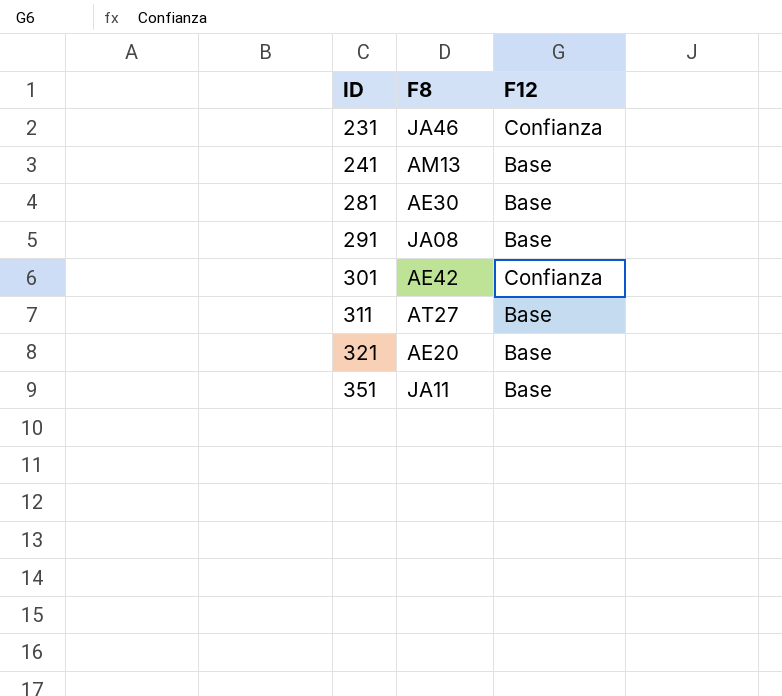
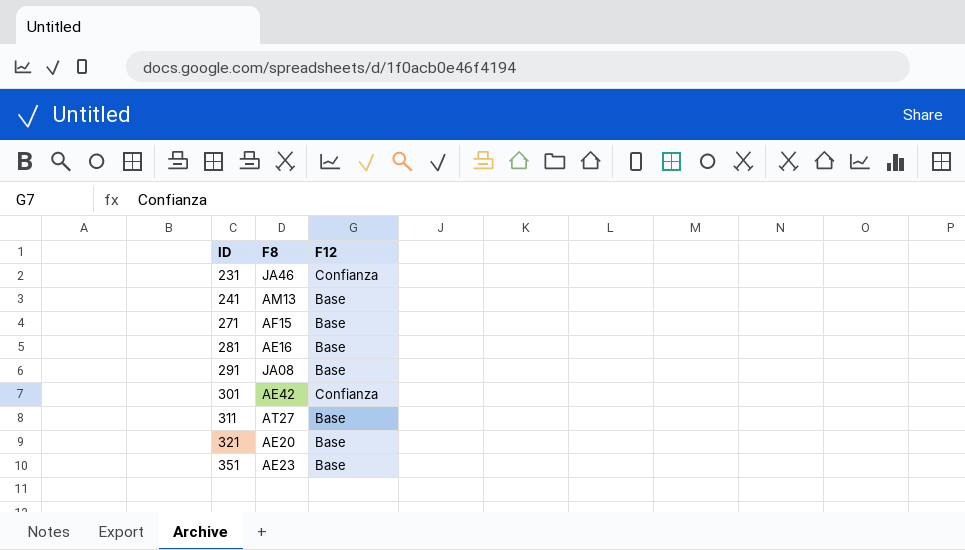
row 271: none -> AF15 | Base
281 | F8: AE30 -> AE16
351 | F8: JA11 -> AE23

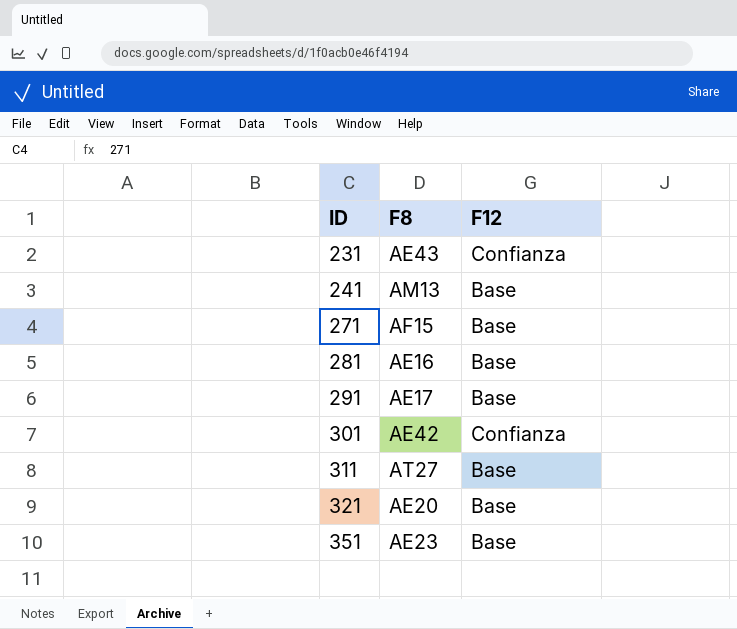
231 | F8: JA46 -> AE43
291 | F8: JA08 -> AE17

